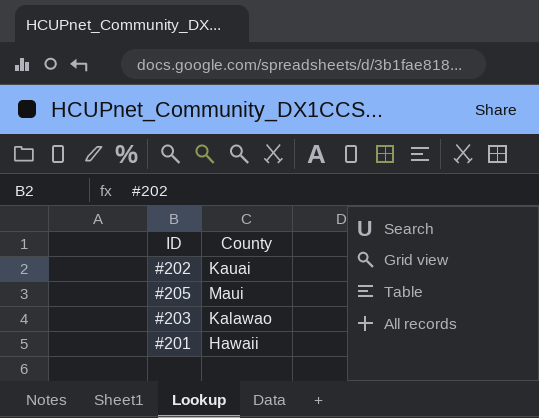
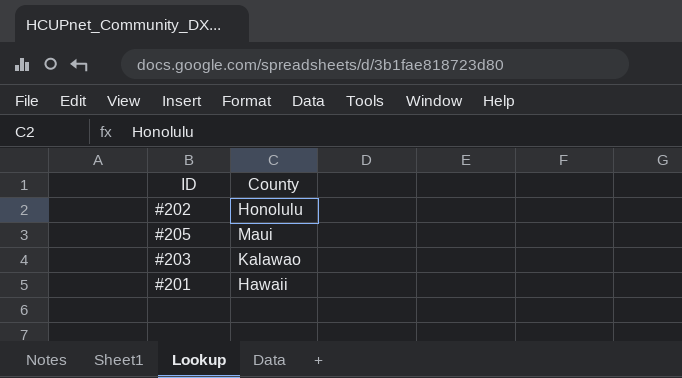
#202 | County: Kauai -> Honolulu

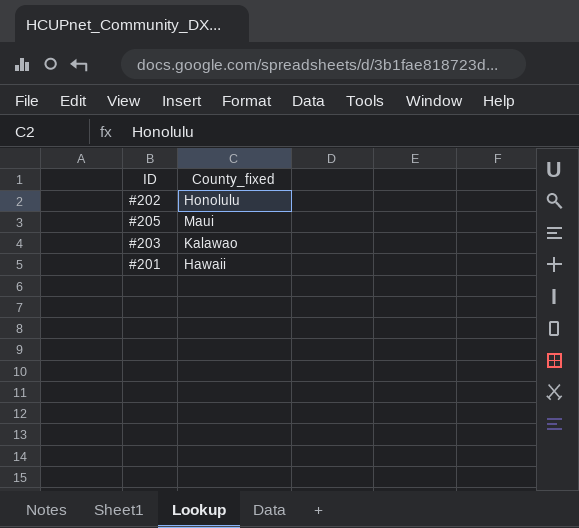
column name: County -> County_fixed

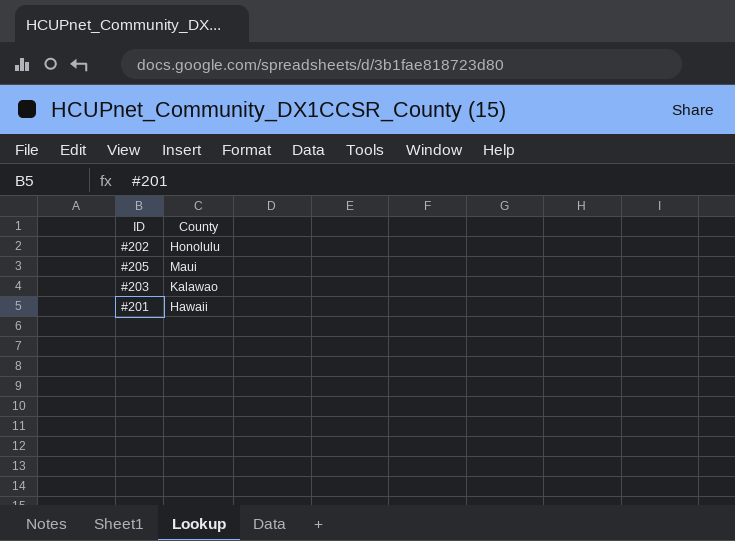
column name: County_fixed -> County

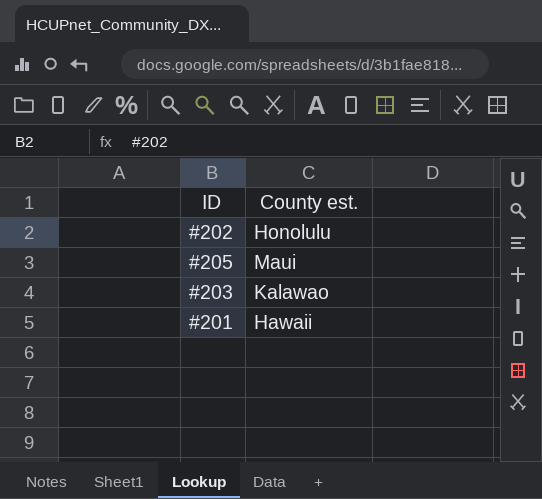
column name: County -> County est.

